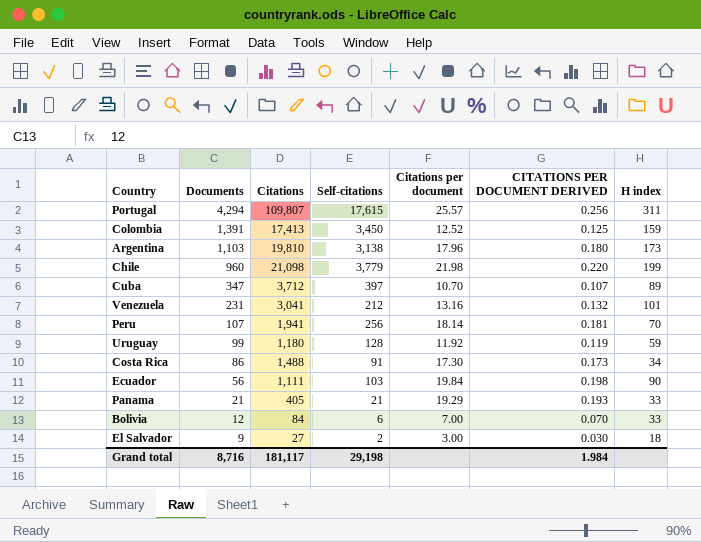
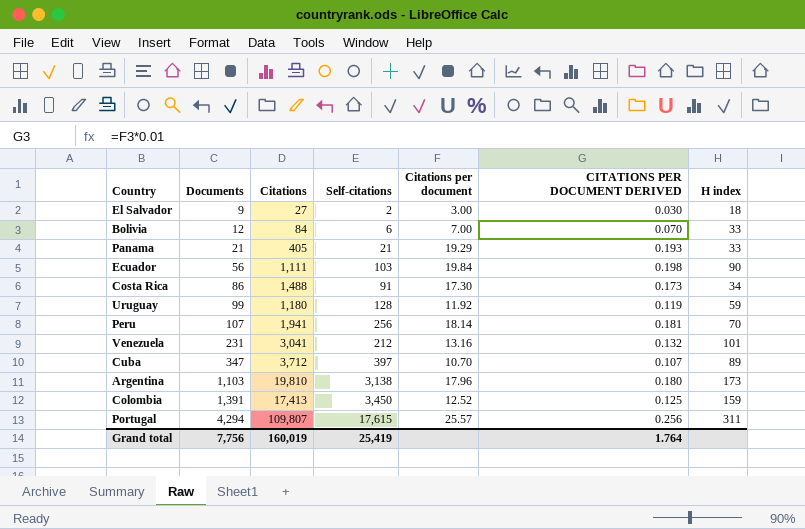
row order: Documents descending -> Documents ascending
row Chile: 960 | 21,098 | 3,779 | 21.98 | 0.220 | 199 -> none
Grand total | Documents: 8,716 -> 7,756
Grand total | Citations: 181,117 -> 160,019
Grand total | Self-citations: 29,198 -> 25,419
Grand total | CITATIONS PER DOCUMENT DERIVED: 1.984 -> 1.764

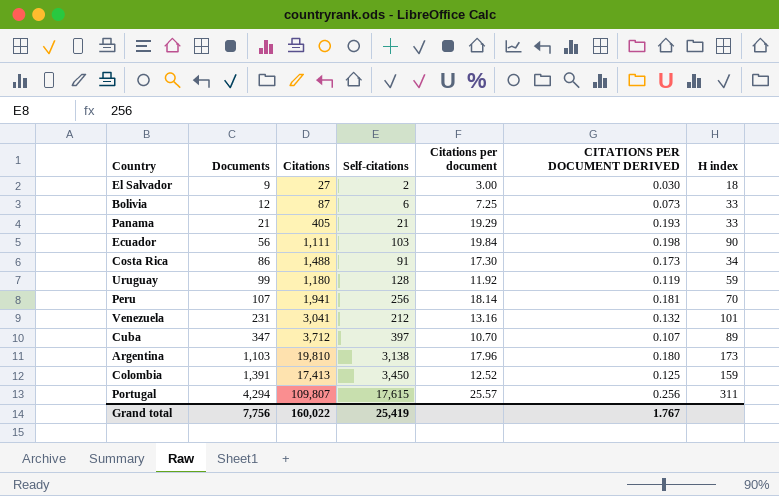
Bolivia | Citations: 84 -> 87
Bolivia | Citations per document: 7.00 -> 7.25
Bolivia | CITATIONS PER DOCUMENT DERIVED: 0.070 -> 0.073
Grand total | Citations: 160,019 -> 160,022
Grand total | CITATIONS PER DOCUMENT DERIVED: 1.764 -> 1.767

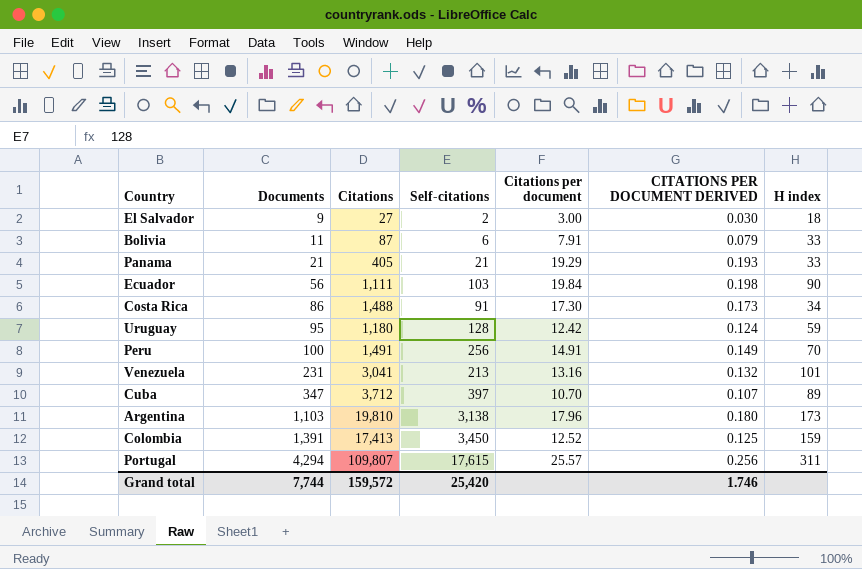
Bolivia | Documents: 12 -> 11
Bolivia | Citations per document: 7.25 -> 7.91
Bolivia | CITATIONS PER DOCUMENT DERIVED: 0.073 -> 0.079
Uruguay | Documents: 99 -> 95
Uruguay | Citations per document: 11.92 -> 12.42
Uruguay | CITATIONS PER DOCUMENT DERIVED: 0.119 -> 0.124
Peru | Documents: 107 -> 100
Peru | Citations: 1,941 -> 1,491
Peru | Citations per document: 18.14 -> 14.91
Peru | CITATIONS PER DOCUMENT DERIVED: 0.181 -> 0.149
Venezuela | Self-citations: 212 -> 213
Grand total | Documents: 7,756 -> 7,744
Grand total | Citations: 160,022 -> 159,572
Grand total | Self-citations: 25,419 -> 25,420
Grand total | CITATIONS PER DOCUMENT DERIVED: 1.767 -> 1.746

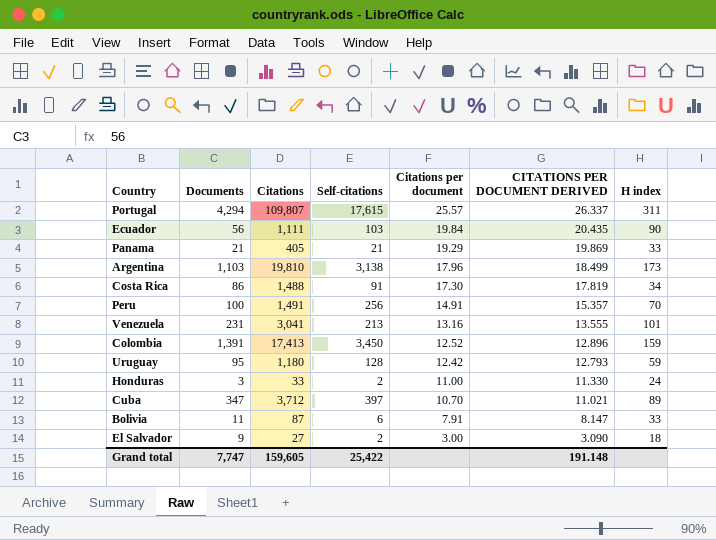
row order: Documents ascending -> Citations per document descending
column CITATIONS PER DOCUMENT DERIVED | formula: [Citations per document] * 0.01 -> [Citations per document] * 1.03
row Honduras: none -> 3 | 33 | 2 | 11.00 | 11.330 | 24
Grand total | Documents: 7,744 -> 7,747
Grand total | Citations: 159,572 -> 159,605
Grand total | Self-citations: 25,420 -> 25,422
Grand total | CITATIONS PER DOCUMENT DERIVED: 1.746 -> 191.148

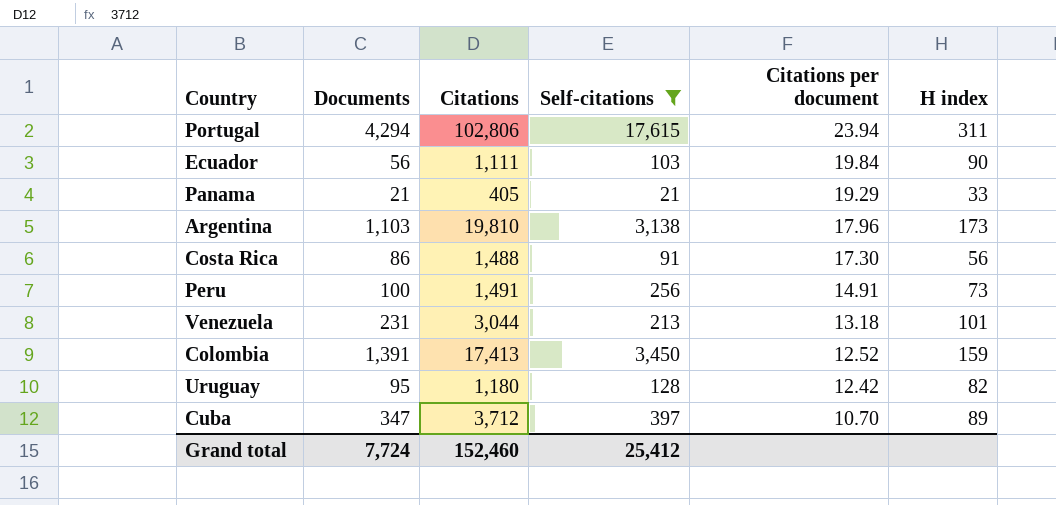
filter: none -> Self-citations >= 21
column CITATIONS PER DOCUMENT DERIVED | formula: [Citations per document] * 1.03 -> none
Portugal | Citations: 109,807 -> 102,806
Portugal | Citations per document: 25.57 -> 23.94
Costa Rica | H index: 34 -> 56
Peru | H index: 70 -> 73
Venezuela | Citations: 3,041 -> 3,044
Venezuela | Citations per document: 13.16 -> 13.18
Uruguay | H index: 59 -> 82
Grand total | Documents: 7,747 -> 7,724
Grand total | Citations: 159,605 -> 152,460
Grand total | Self-citations: 25,422 -> 25,412

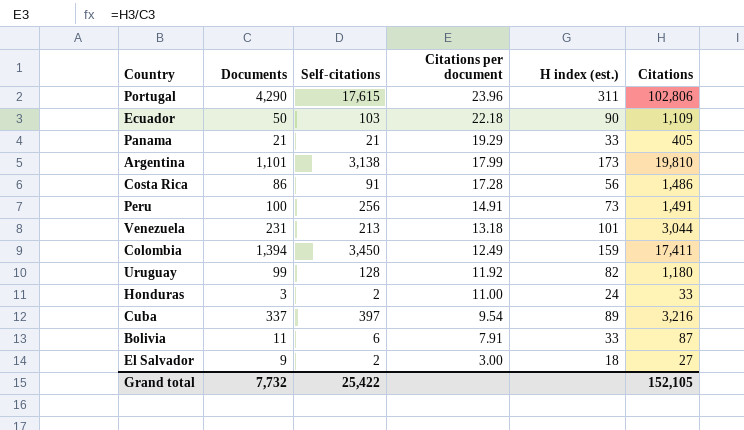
filter: Self-citations >= 21 -> none
column name: H index -> H index (est.)
column Citations | position: 3 -> 6
Portugal | Documents: 4,294 -> 4,290
Portugal | Citations per document: 23.94 -> 23.96
Ecuador | Documents: 56 -> 50
Ecuador | Citations per document: 19.84 -> 22.18
Ecuador | Citations: 1,111 -> 1,109
Argentina | Documents: 1,103 -> 1,101
Argentina | Citations per document: 17.96 -> 17.99
Costa Rica | Citations per document: 17.30 -> 17.28
Costa Rica | Citations: 1,488 -> 1,486
Colombia | Documents: 1,391 -> 1,394
Colombia | Citations per document: 12.52 -> 12.49
Colombia | Citations: 17,413 -> 17,411
Uruguay | Documents: 95 -> 99
Uruguay | Citations per document: 12.42 -> 11.92
Cuba | Documents: 347 -> 337
Cuba | Citations per document: 10.70 -> 9.54
Cuba | Citations: 3,712 -> 3,216
Grand total | Documents: 7,724 -> 7,732
Grand total | Self-citations: 25,412 -> 25,422
Grand total | Citations: 152,460 -> 152,105

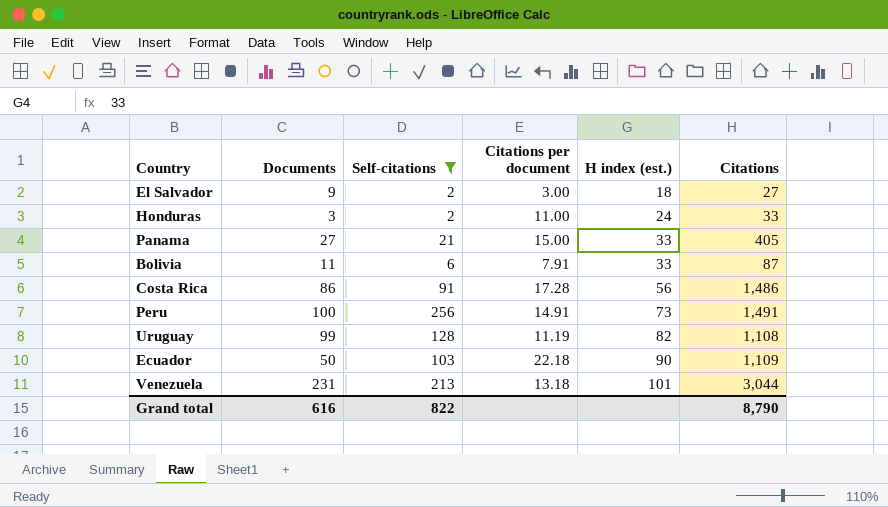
filter: none -> Self-citations <= 256
row order: Citations per document descending -> H index (est.) ascending
Panama | Documents: 21 -> 27
Panama | Citations per document: 19.29 -> 15.00
Uruguay | Citations per document: 11.92 -> 11.19
Uruguay | Citations: 1,180 -> 1,108
Grand total | Documents: 7,732 -> 616
Grand total | Self-citations: 25,422 -> 822
Grand total | Citations: 152,105 -> 8,790

